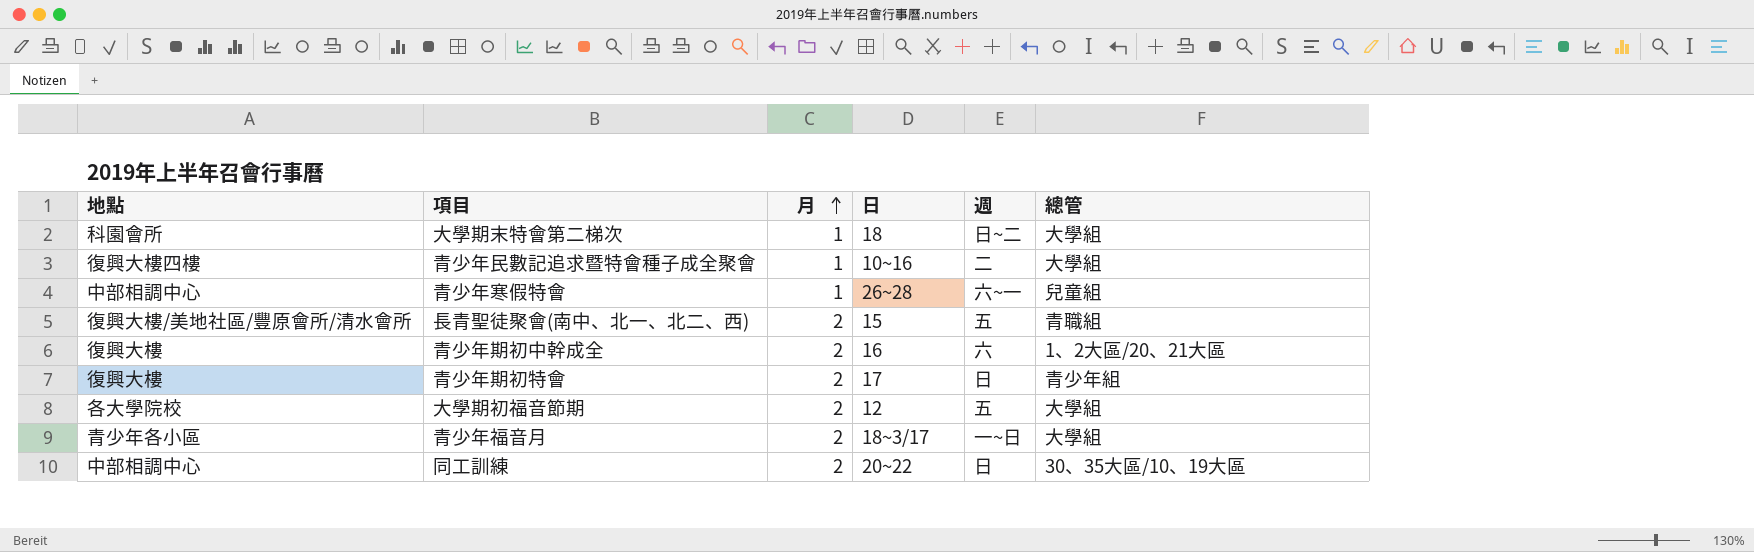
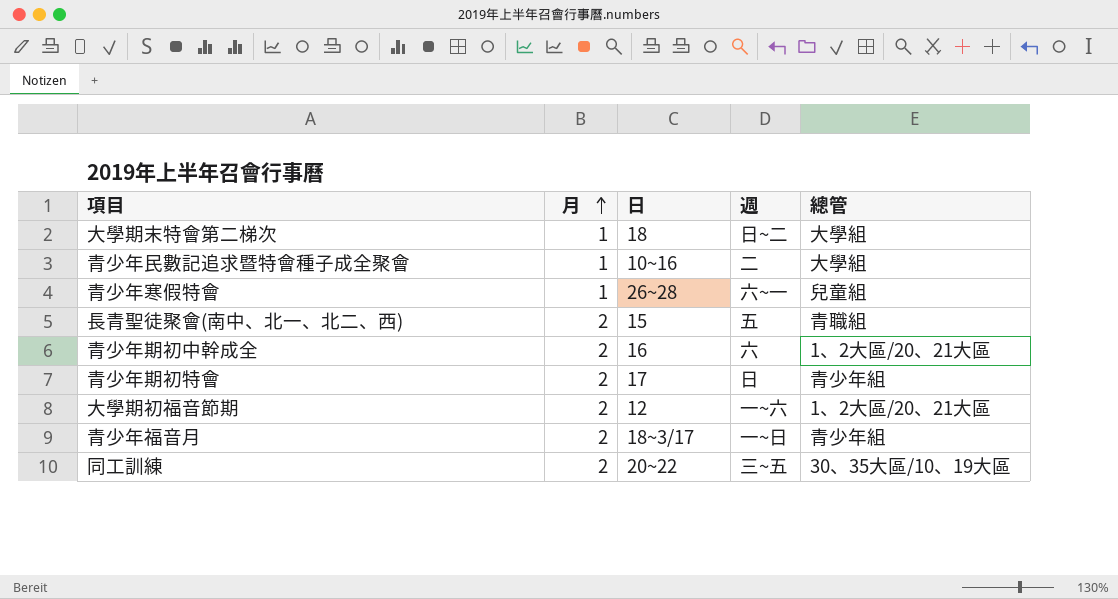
column 地點 | position: 1 -> none
大學期初福音節期 | 週: 五 -> 一~六
大學期初福音節期 | 總管: 大學組 -> 1、2大區/20、21大區
青少年福音月 | 總管: 大學組 -> 青少年組
同工訓練 | 週: 日 -> 三~五

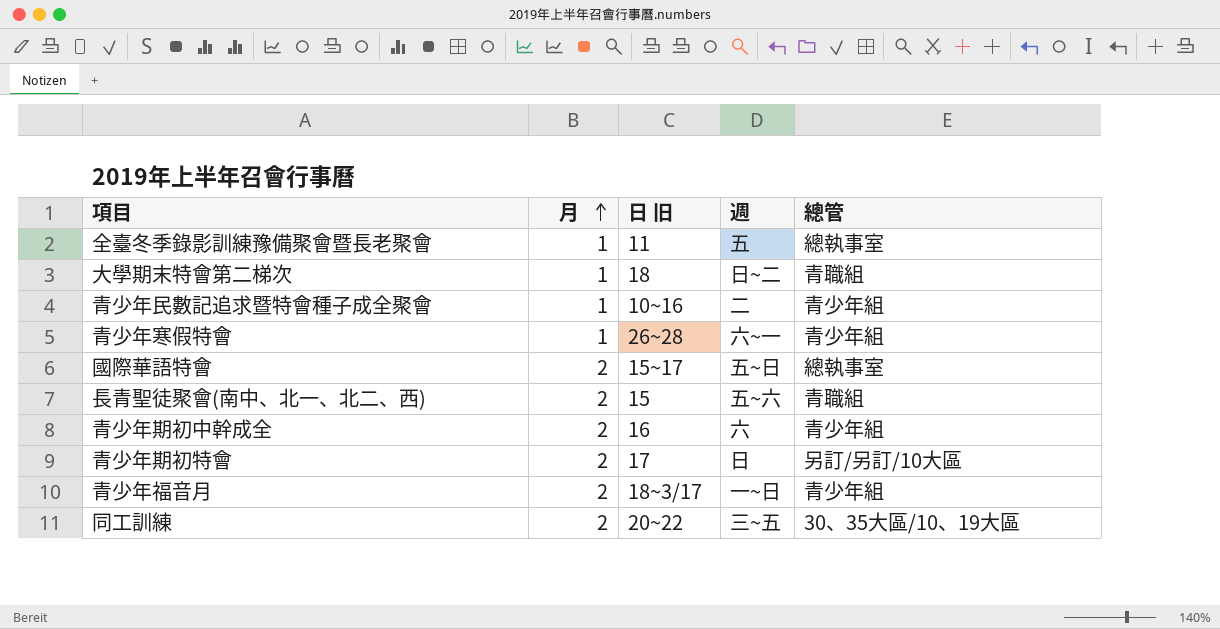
column name: 日 -> 日 旧
row 大學期初福音節期: 2 | 12 | 一~六 | 1、2大區/20、21大區 -> none
row 全臺冬季錄影訓練豫備聚會暨長老聚會: none -> 1 | 11 | 五 | 總執事室
大學期末特會第二梯次 | 總管: 大學組 -> 青職組
青少年民數記追求暨特會種子成全聚會 | 總管: 大學組 -> 青少年組
青少年寒假特會 | 總管: 兒童組 -> 青少年組
row 國際華語特會: none -> 2 | 15~17 | 五~日 | 總執事室
長青聖徒聚會(南中、北一、北二、西) | 週: 五 -> 五~六
青少年期初中幹成全 | 總管: 1、2大區/20、21大區 -> 青少年組
青少年期初特會 | 總管: 青少年組 -> 另訂/另訂/10大區

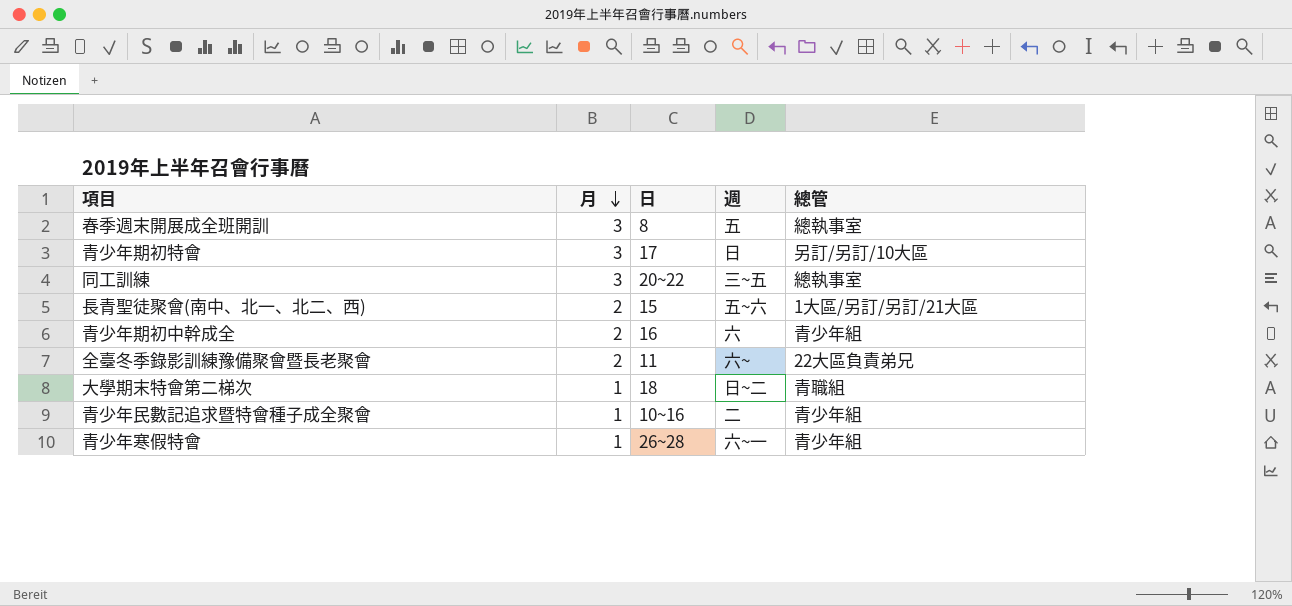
row order: 月 ascending -> 月 descending
column name: 日 旧 -> 日
row 國際華語特會: 2 | 15~17 | 五~日 | 總執事室 -> none
row 青少年福音月: 2 | 18~3/17 | 一~日 | 青少年組 -> none
row 春季週末開展成全班開訓: none -> 3 | 8 | 五 | 總執事室
青少年期初特會 | 月: 2 -> 3
同工訓練 | 月: 2 -> 3
同工訓練 | 總管: 30、35大區/10、19大區 -> 總執事室
長青聖徒聚會(南中、北一、北二、西) | 總管: 青職組 -> 1大區/另訂/另訂/21大區
全臺冬季錄影訓練豫備聚會暨長老聚會 | 月: 1 -> 2
全臺冬季錄影訓練豫備聚會暨長老聚會 | 週: 五 -> 六~
全臺冬季錄影訓練豫備聚會暨長老聚會 | 總管: 總執事室 -> 22大區負責弟兄

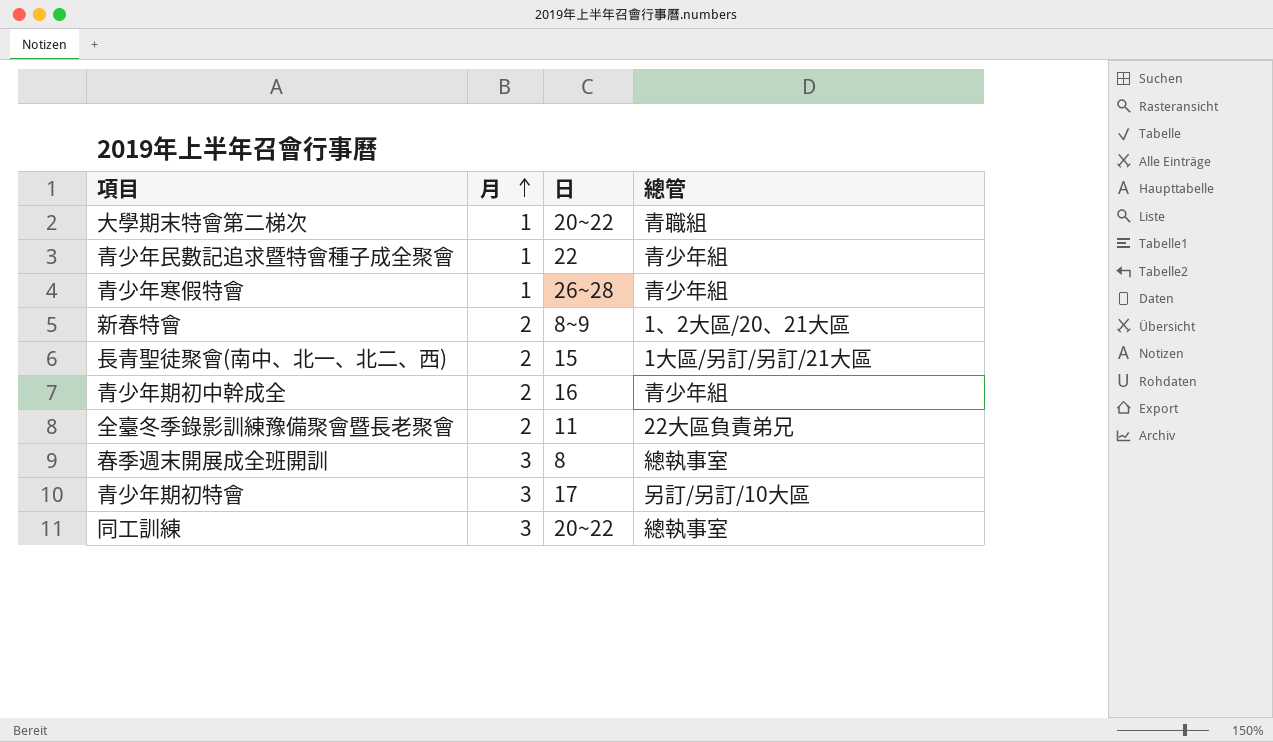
row order: 月 descending -> 月 ascending
column 週 | position: 4 -> none
大學期末特會第二梯次 | 日: 18 -> 20~22
青少年民數記追求暨特會種子成全聚會 | 日: 10~16 -> 22
row 新春特會: none -> 2 | 8~9 | 1、2大區/20、21大區

